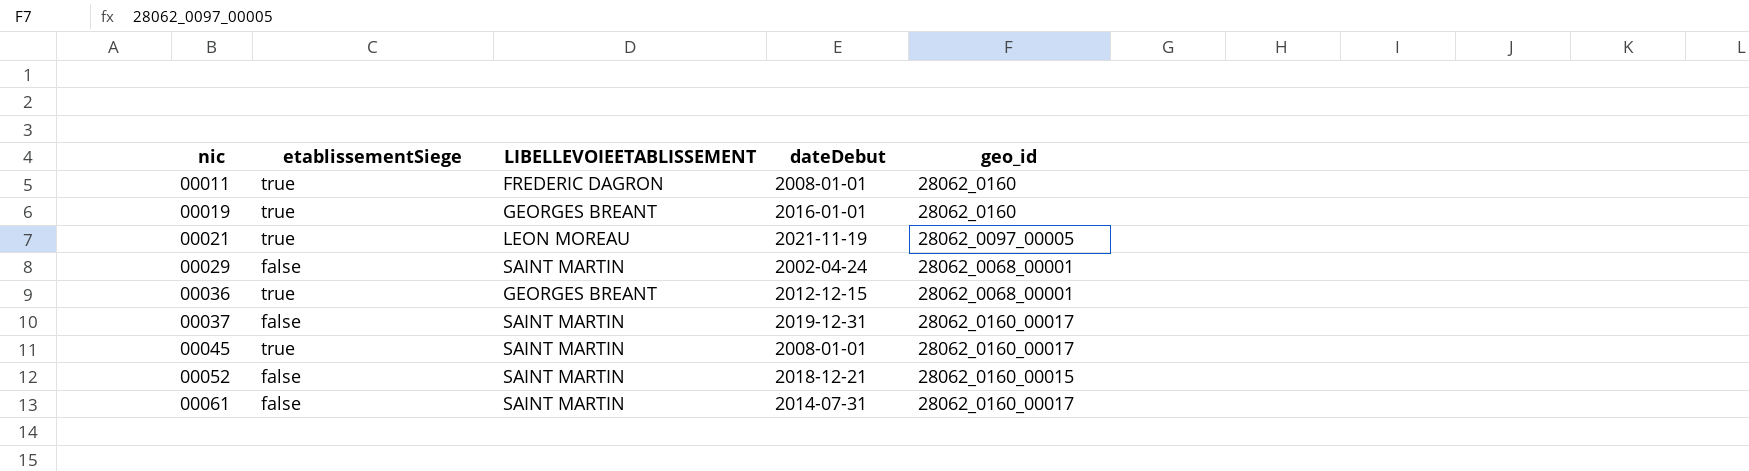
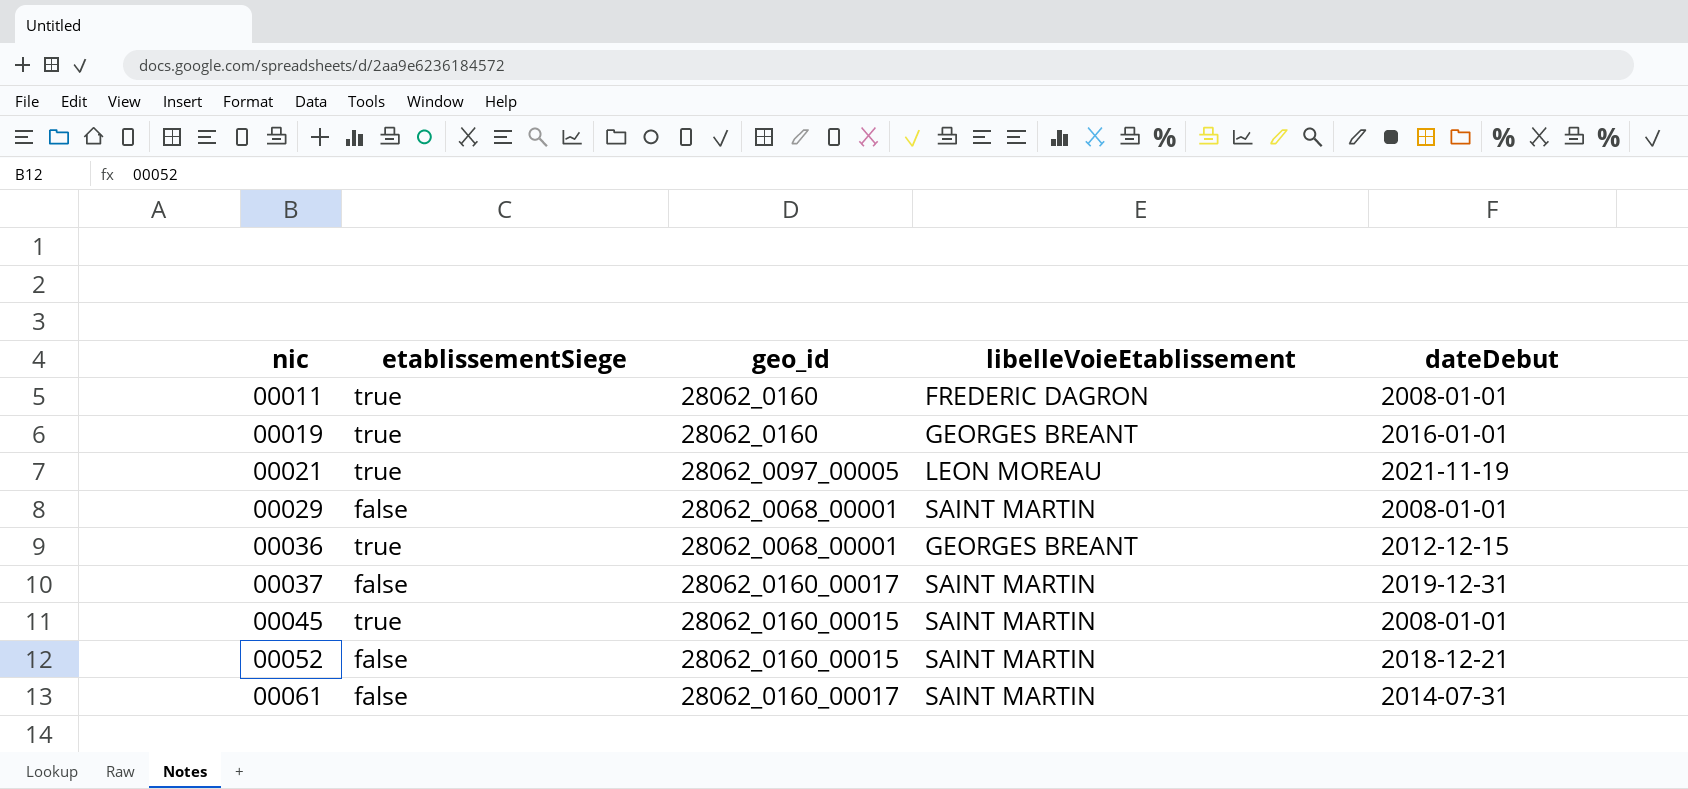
column geo_id | position: 5 -> 3
column name: LIBELLEVOIEETABLISSEMENT -> libelleVoieEtablissement
00029 | dateDebut: 2002-04-24 -> 2008-01-01
00045 | geo_id: 28062_0160_00017 -> 28062_0160_00015

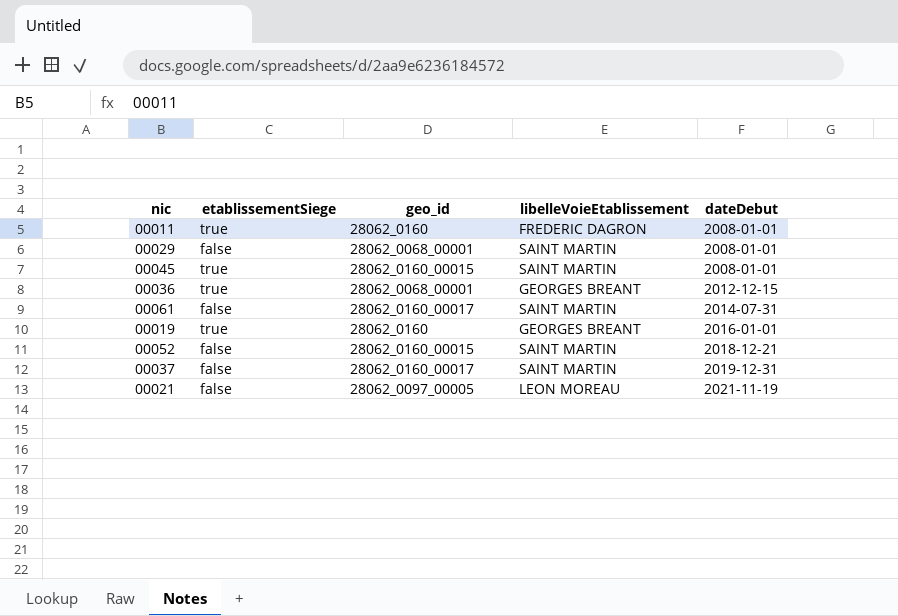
row order: nic ascending -> dateDebut ascending
00021 | etablissementSiege: true -> false

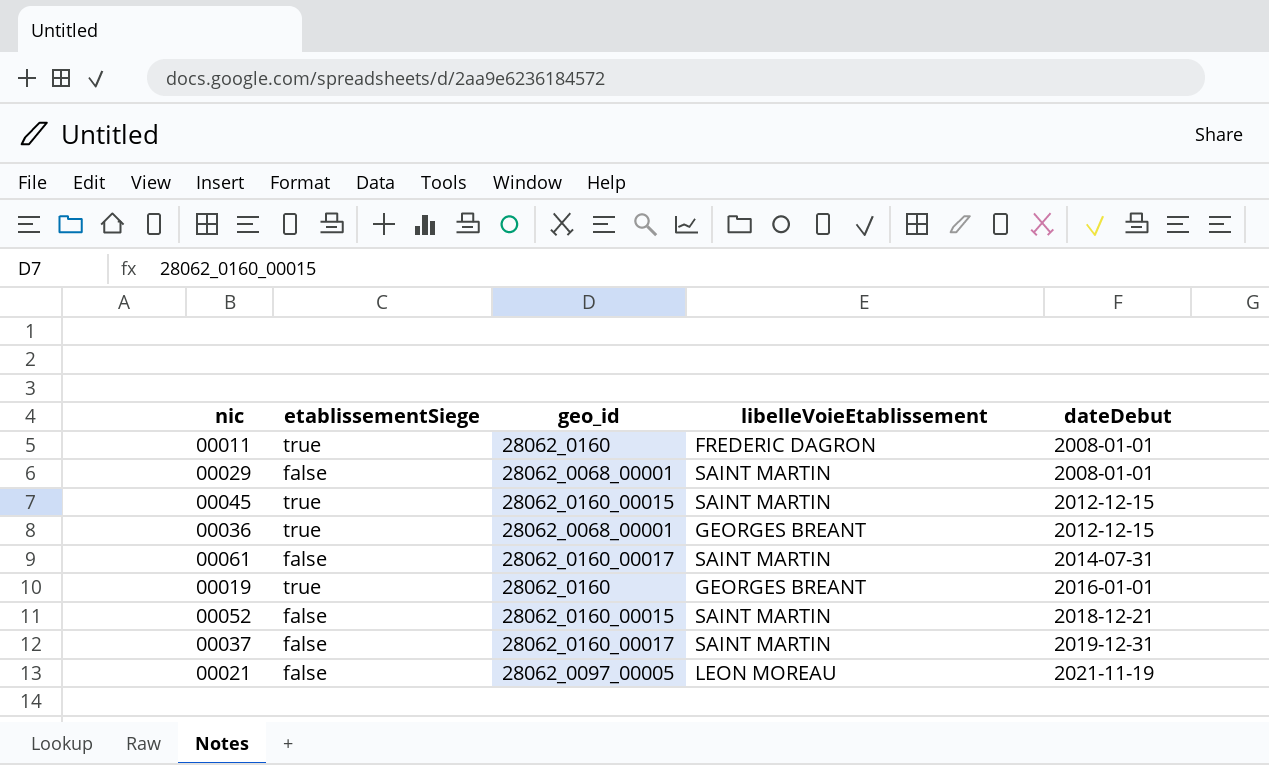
00045 | dateDebut: 2008-01-01 -> 2012-12-15

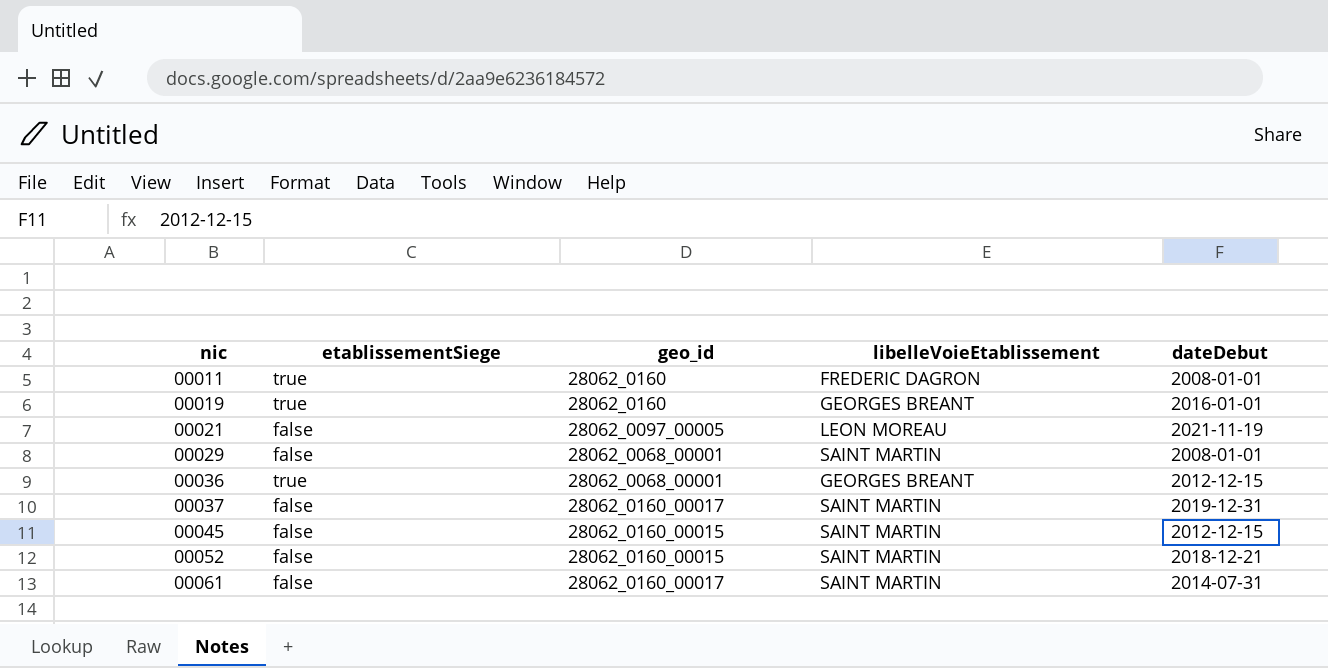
row order: dateDebut ascending -> nic ascending
00045 | etablissementSiege: true -> false

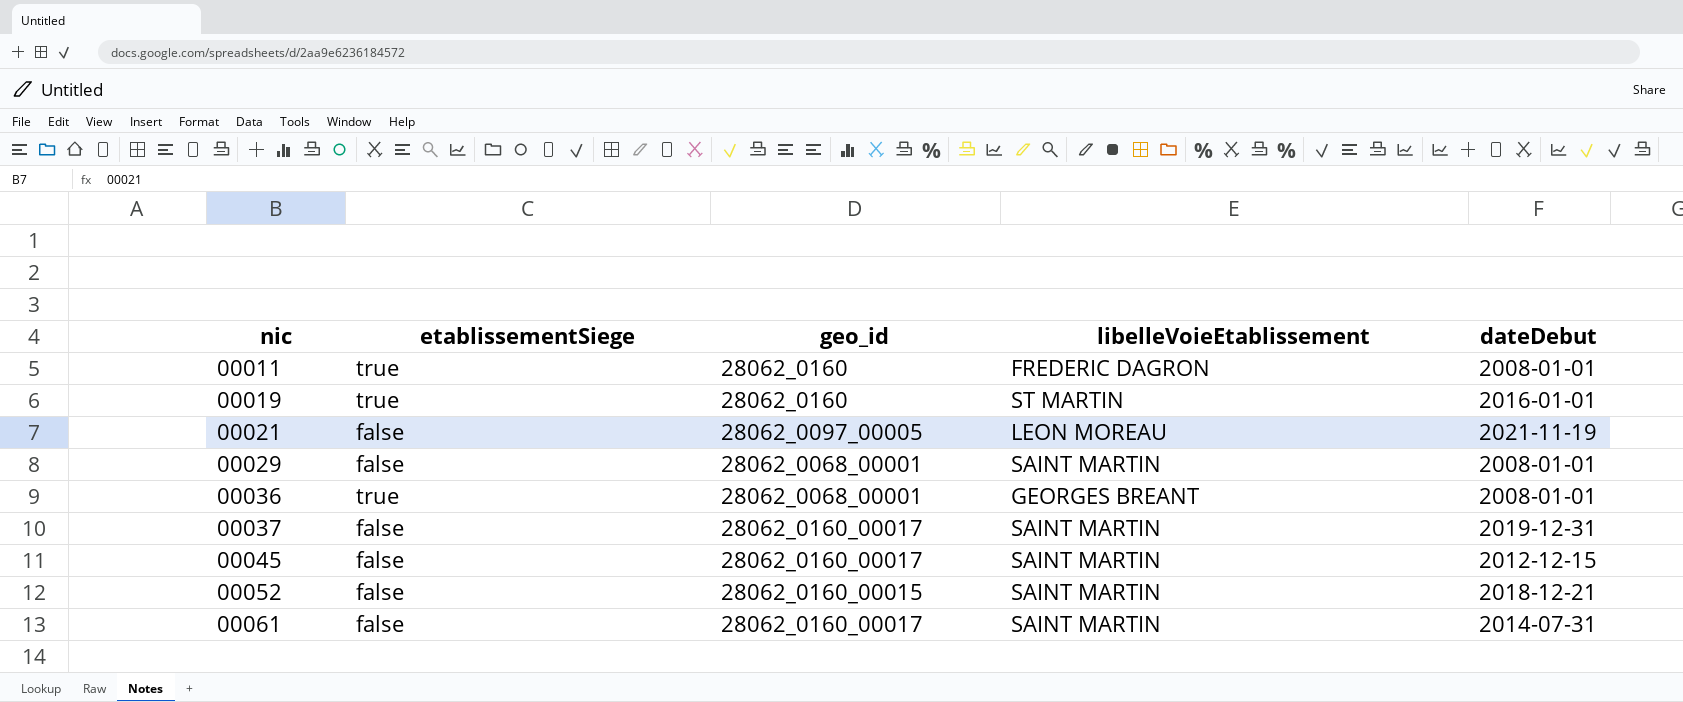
00019 | libelleVoieEtablissement: GEORGES BREANT -> ST MARTIN
00036 | dateDebut: 2012-12-15 -> 2008-01-01
00045 | geo_id: 28062_0160_00015 -> 28062_0160_00017

